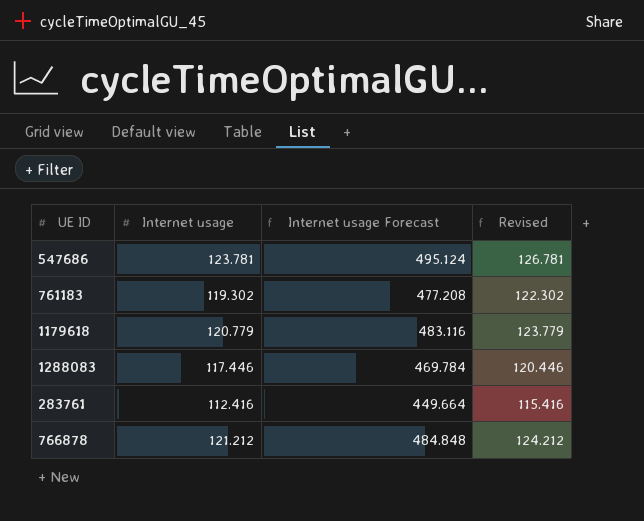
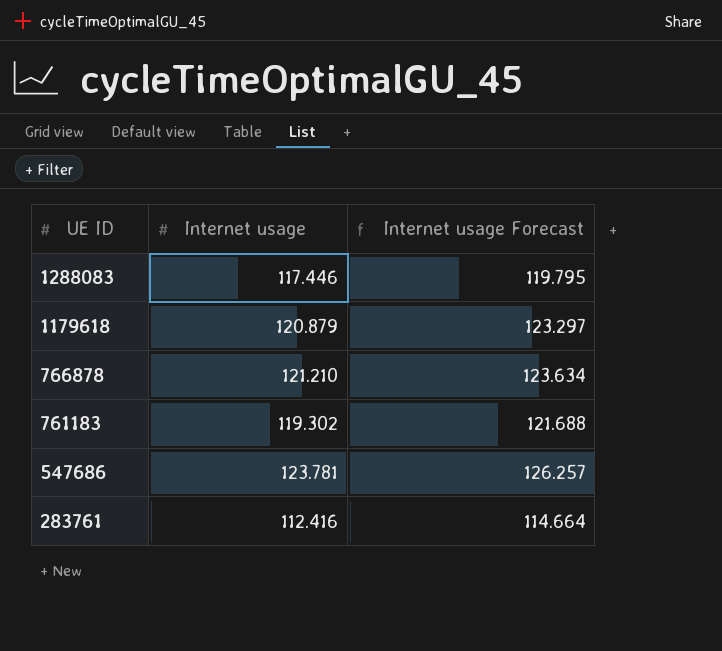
row order: none -> UE ID descending
column Revised | formula: [Internet usage] + 3 -> none
column Internet usage Forecast | formula: [Internet usage] * 4 -> [Internet usage] * 1.02
1179618 | Internet usage: 120.779 -> 120.879
766878 | Internet usage: 121.212 -> 121.210

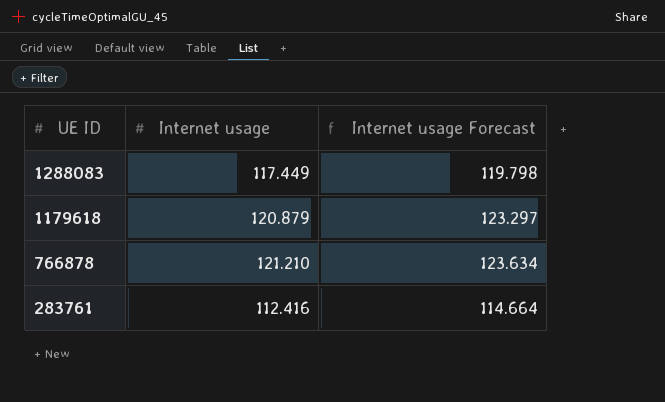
row 761183: 119.302 | 121.688 -> none
row 547686: 123.781 | 126.257 -> none
1288083 | Internet usage: 117.446 -> 117.449
1288083 | Internet usage Forecast: 119.795 -> 119.798

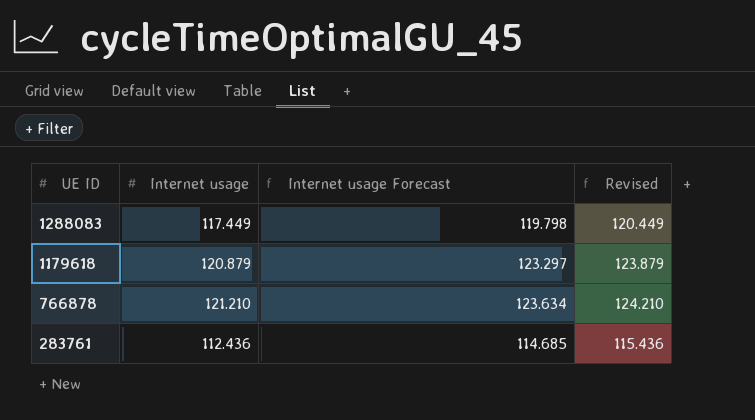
column Revised | formula: none -> [Internet usage] + 3
283761 | Internet usage: 112.416 -> 112.436
283761 | Internet usage Forecast: 114.664 -> 114.685

